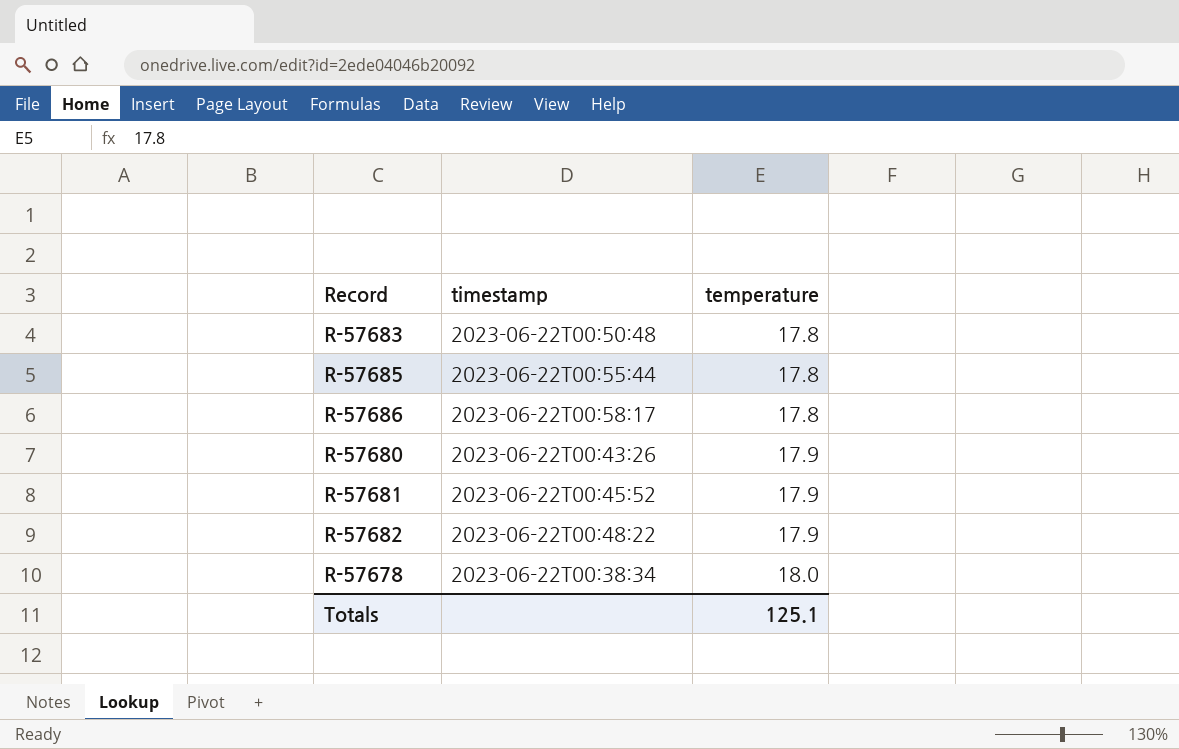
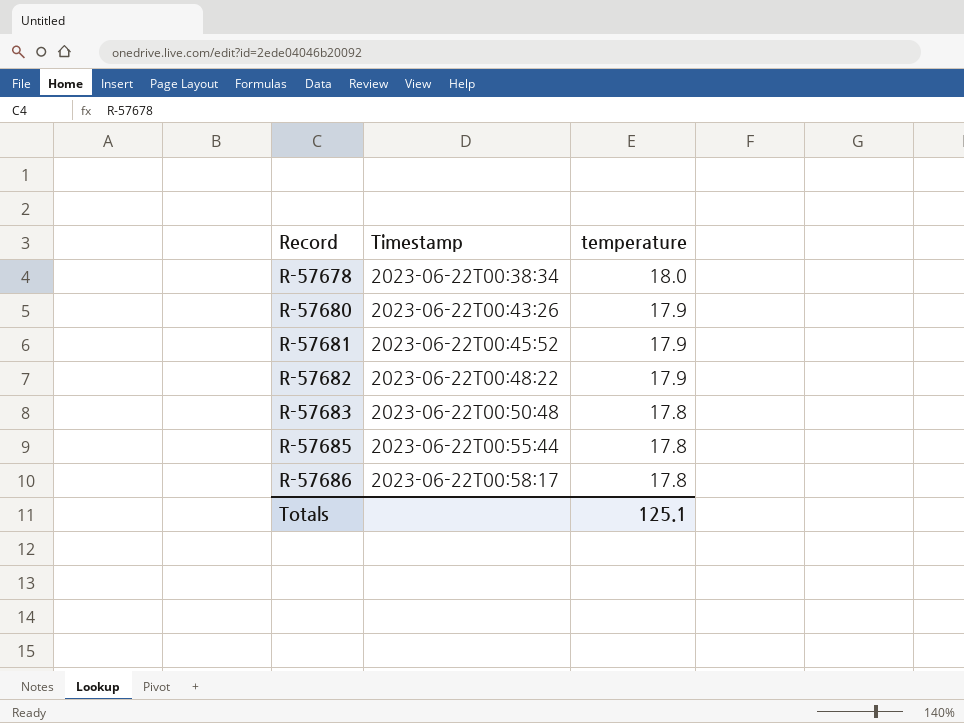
row order: temperature ascending -> Record ascending
column name: timestamp -> Timestamp

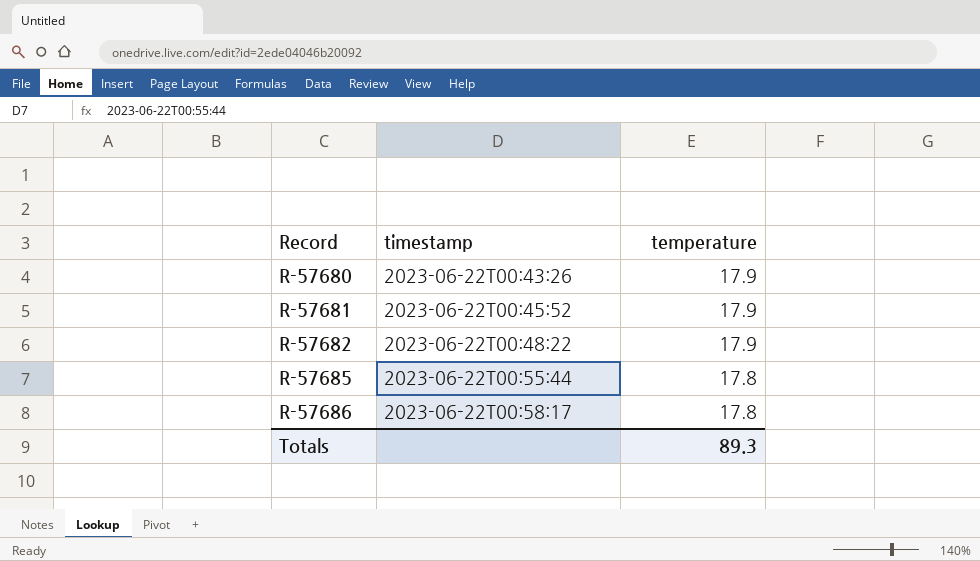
column name: Timestamp -> timestamp
row R-57678: 2023-06-22T00:38:34 | 18.0 -> none
row R-57683: 2023-06-22T00:50:48 | 17.8 -> none
Totals | temperature: 125.1 -> 89.3

